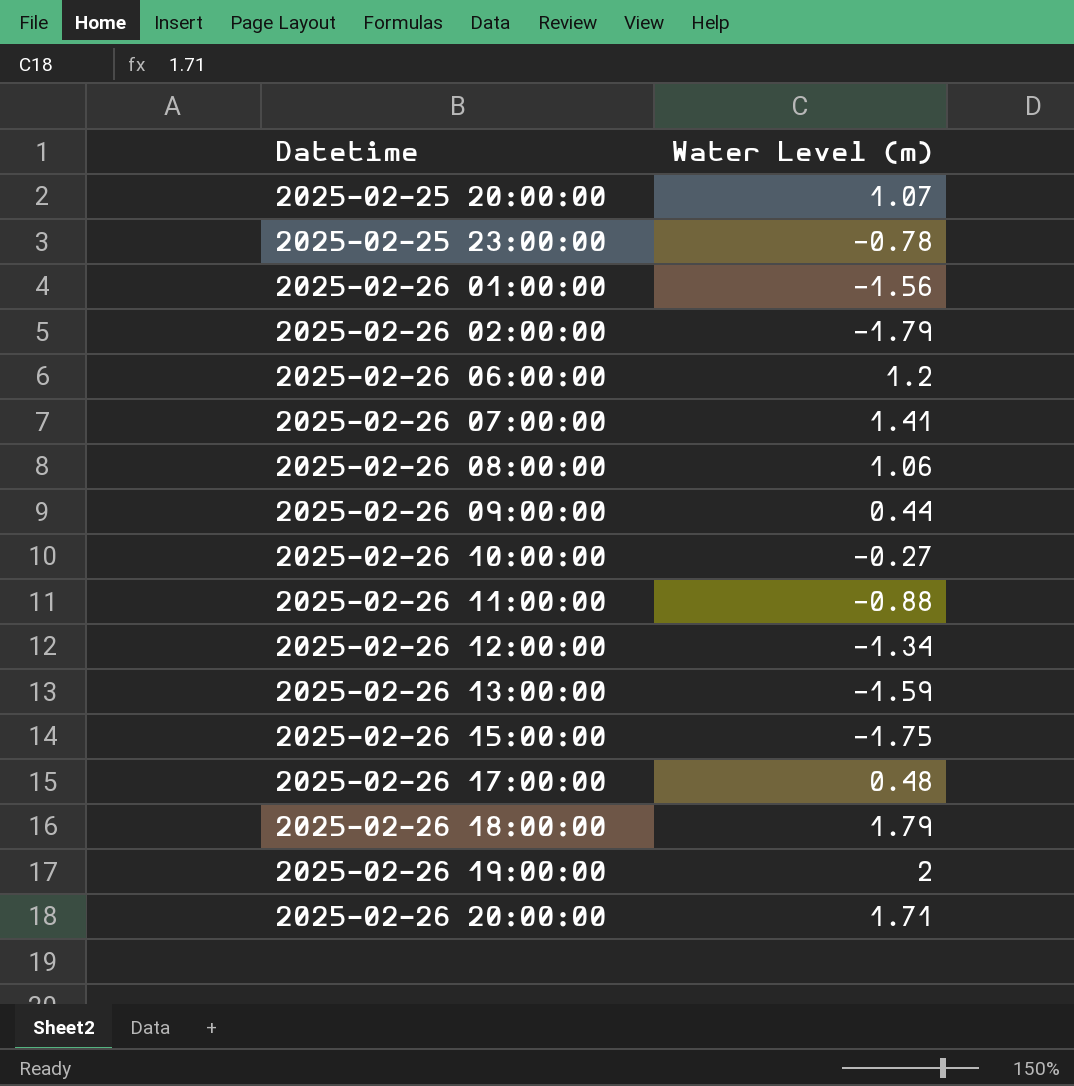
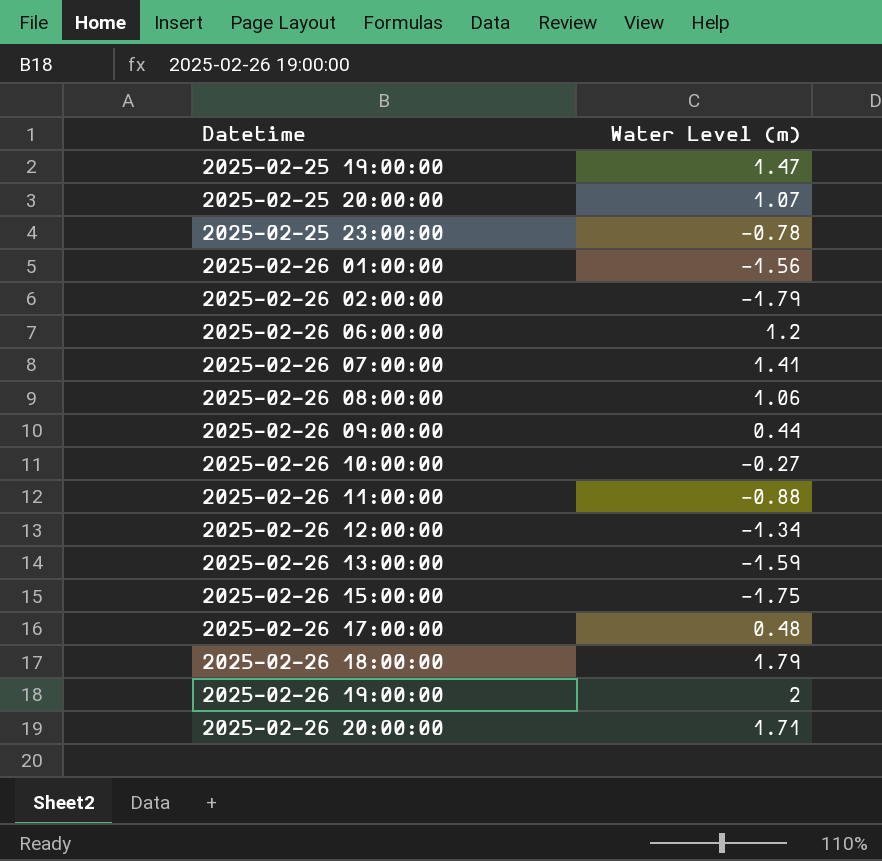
row 2025-02-25 19:00:00: none -> 1.47

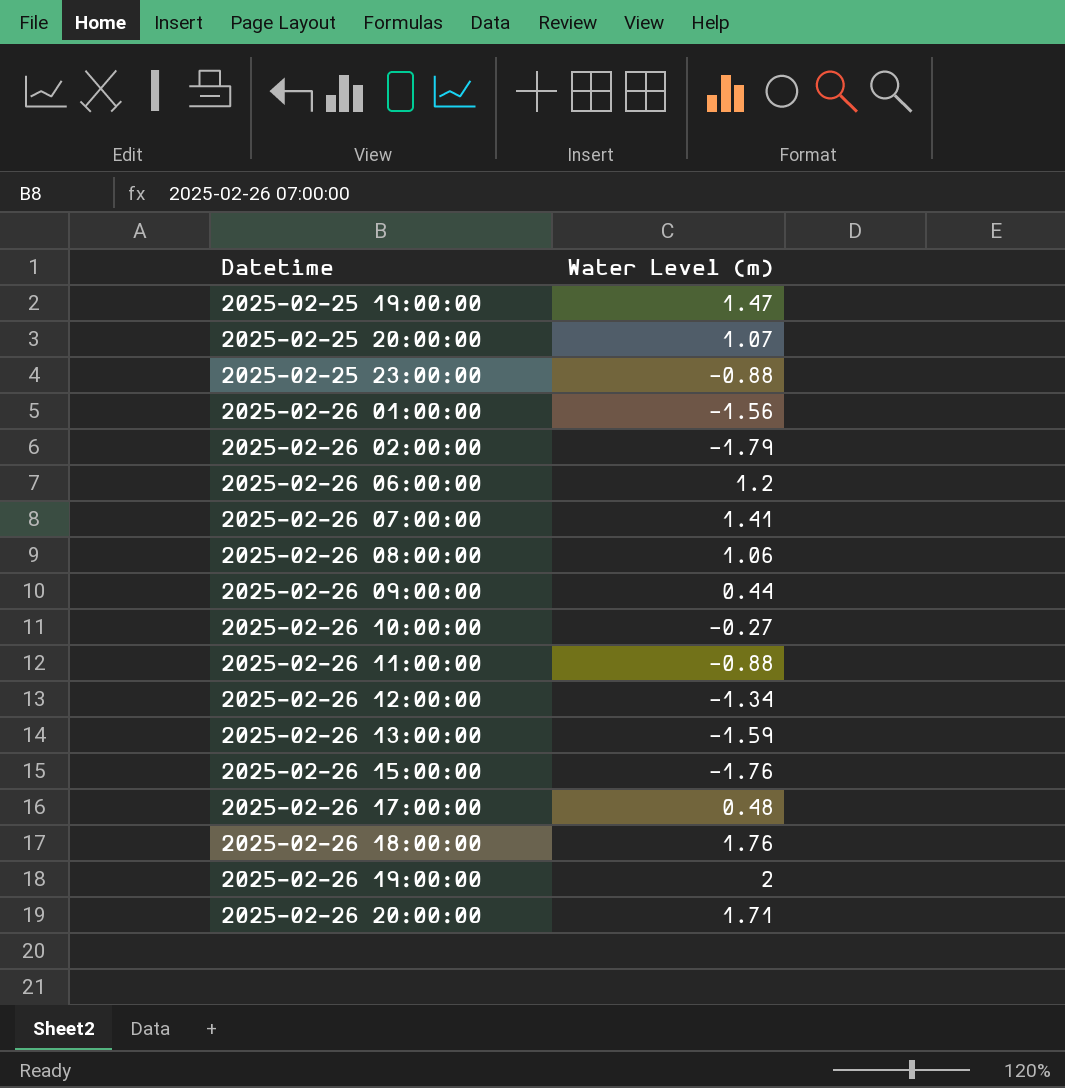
2025-02-25 23:00:00 | Water Level (m): -0.78 -> -0.88
2025-02-26 15:00:00 | Water Level (m): -1.75 -> -1.76
2025-02-26 18:00:00 | Water Level (m): 1.79 -> 1.76

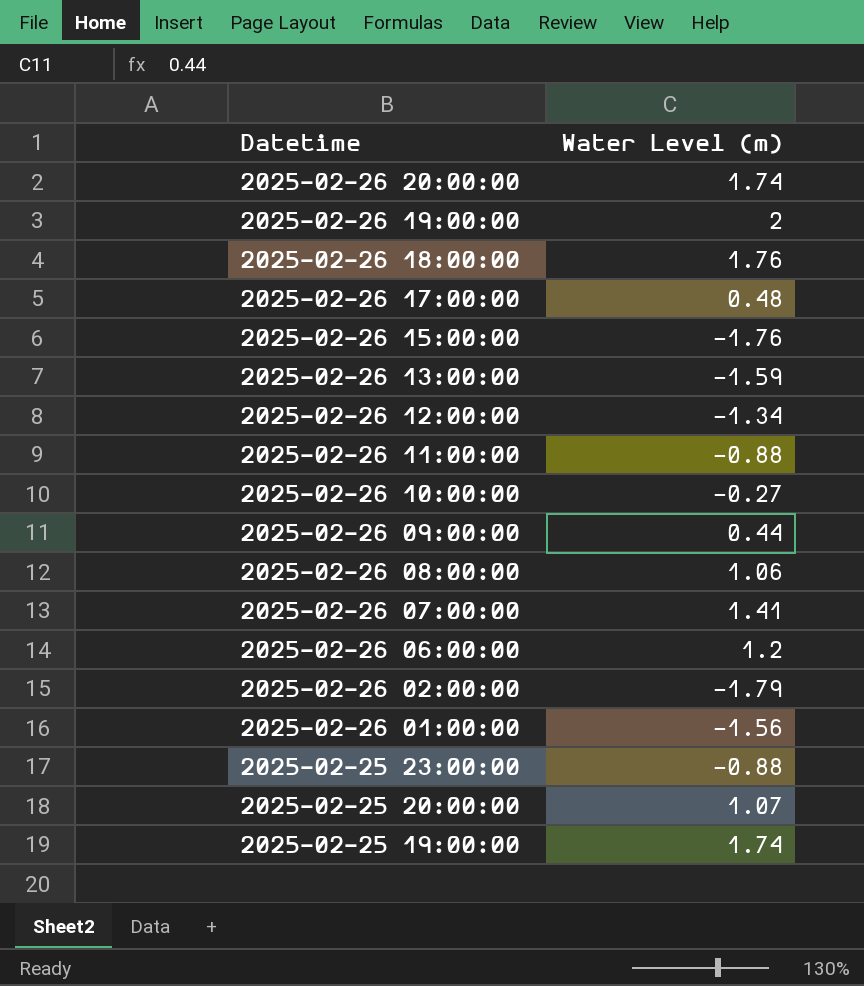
row order: Datetime ascending -> Datetime descending
2025-02-26 20:00:00 | Water Level (m): 1.71 -> 1.74
2025-02-25 19:00:00 | Water Level (m): 1.47 -> 1.74

